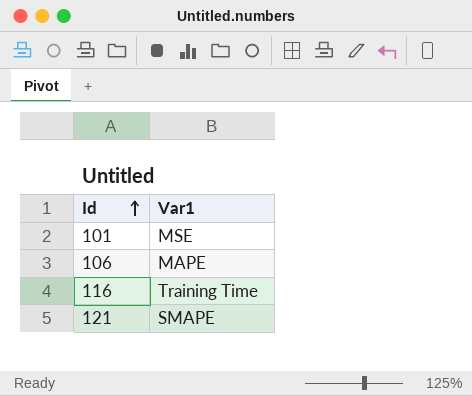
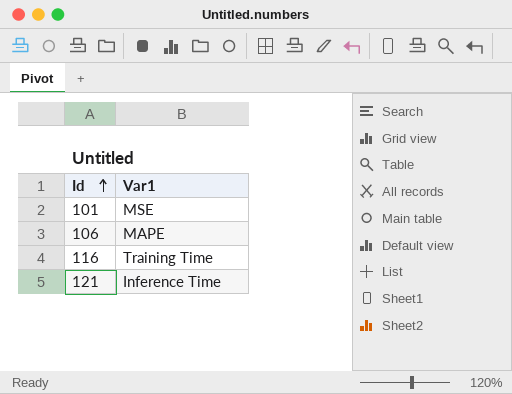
121 | Var1: SMAPE -> Inference Time

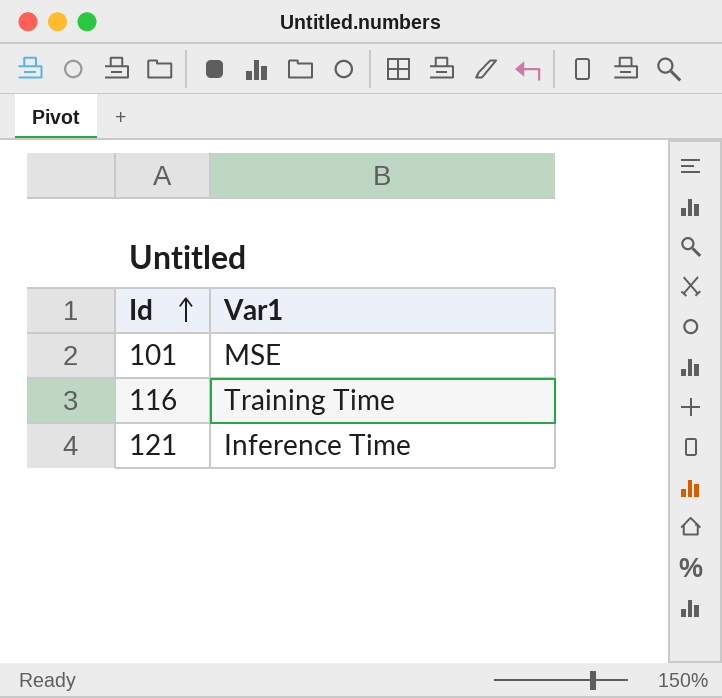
row 106: MAPE -> none

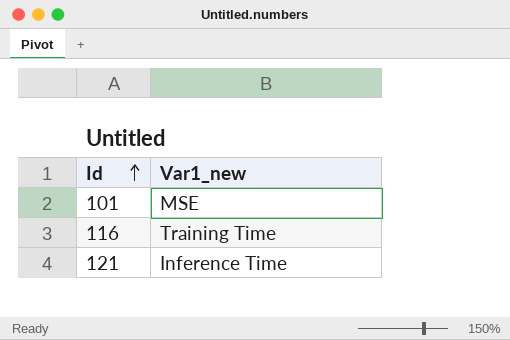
column name: Var1 -> Var1_new

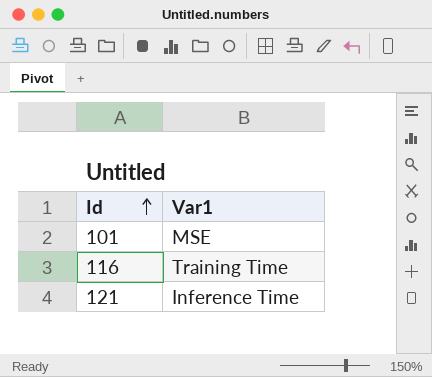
column name: Var1_new -> Var1

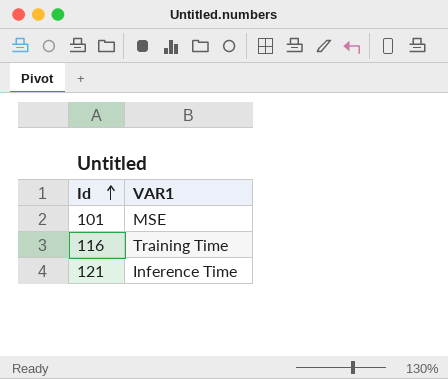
column name: Var1 -> VAR1

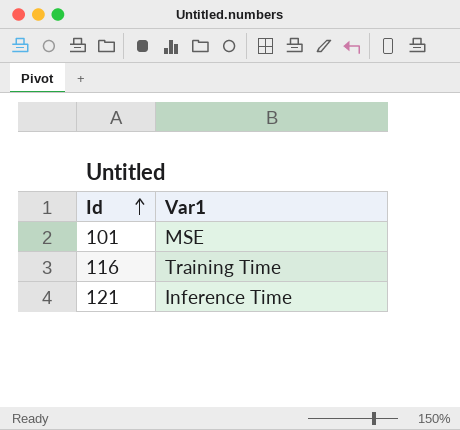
column name: VAR1 -> Var1

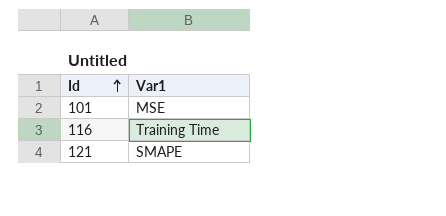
121 | Var1: Inference Time -> SMAPE

